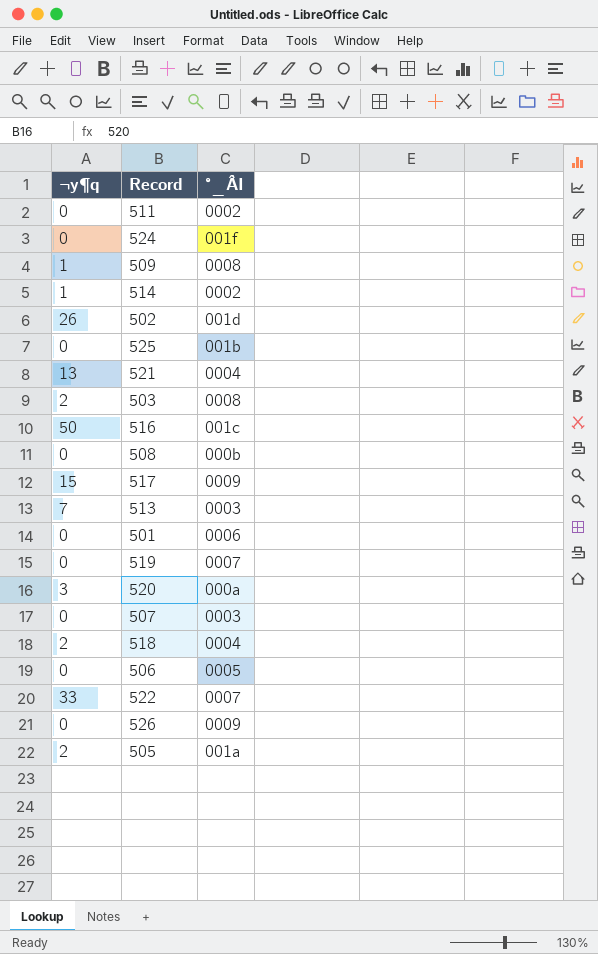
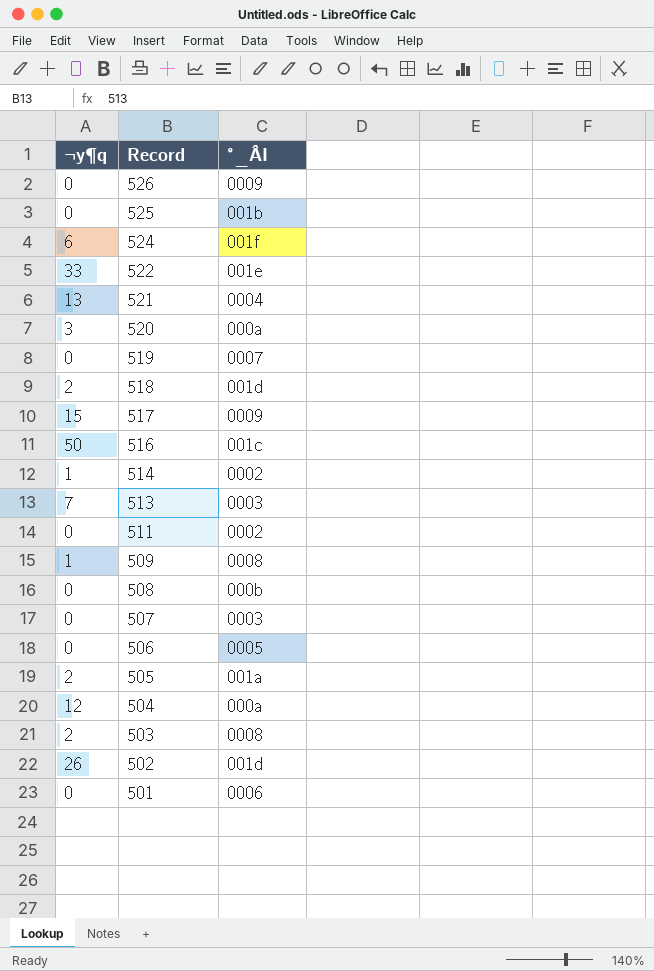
row order: none -> Record descending
524 | ¬y¶q: 0 -> 6
522 | °_ÂI: 0007 -> 001e
518 | °_ÂI: 0004 -> 001d
row 504: none -> 12 | 000a

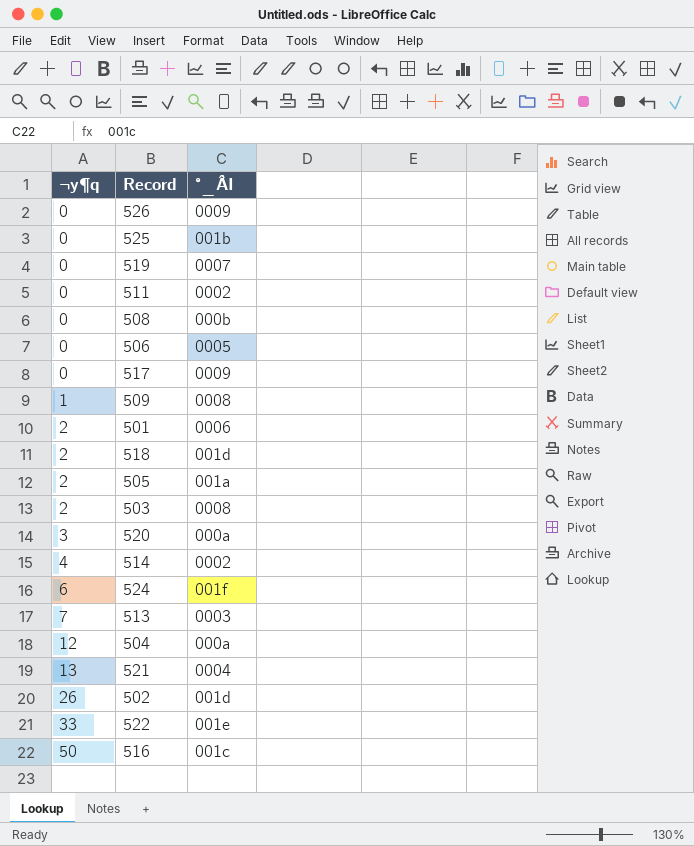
row order: Record descending -> ¬y¶q ascending
row 507: 0 | 0003 -> none
517 | ¬y¶q: 15 -> 0
501 | ¬y¶q: 0 -> 2
514 | ¬y¶q: 1 -> 4

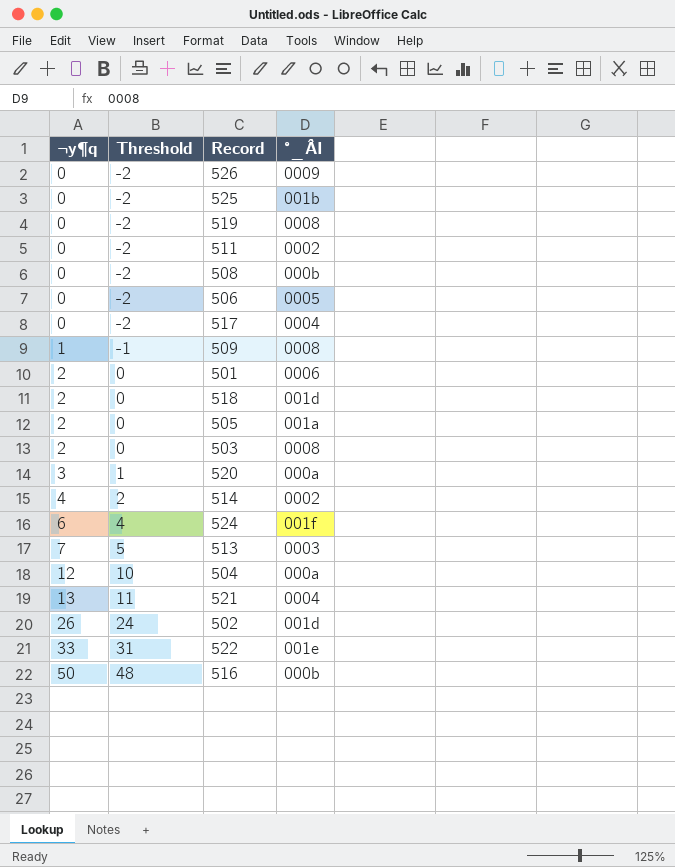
column Threshold | formula: none -> [¬y¶q] - 2
519 | °_ÂI: 0007 -> 0008
517 | °_ÂI: 0009 -> 0004
516 | °_ÂI: 001c -> 000b

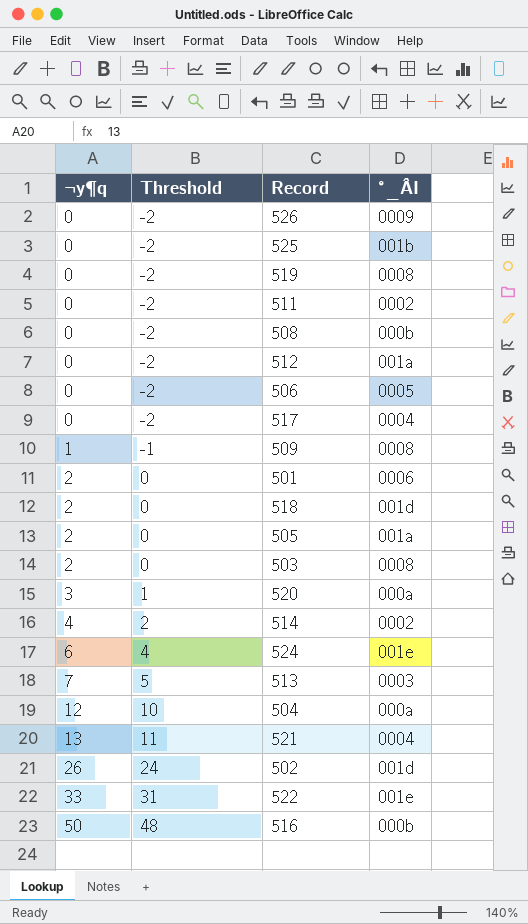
row 512: none -> 0 | -2 | 001a
524 | °_ÂI: 001f -> 001e

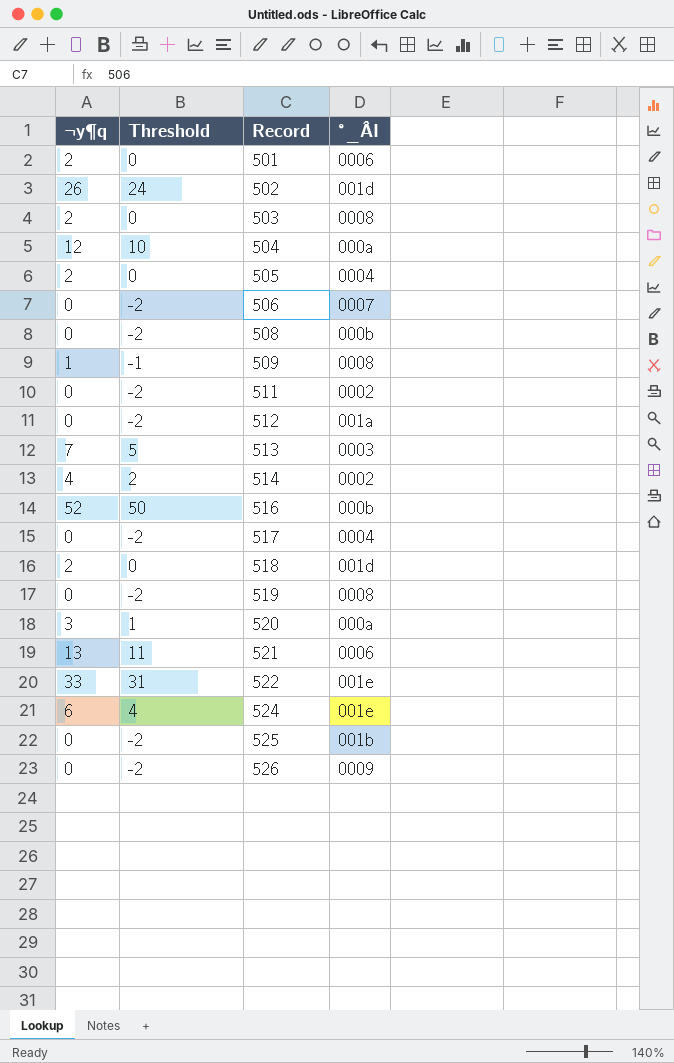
row order: ¬y¶q ascending -> Record ascending
505 | °_ÂI: 001a -> 0004
506 | °_ÂI: 0005 -> 0007
516 | ¬y¶q: 50 -> 52
516 | Threshold: 48 -> 50
521 | °_ÂI: 0004 -> 0006

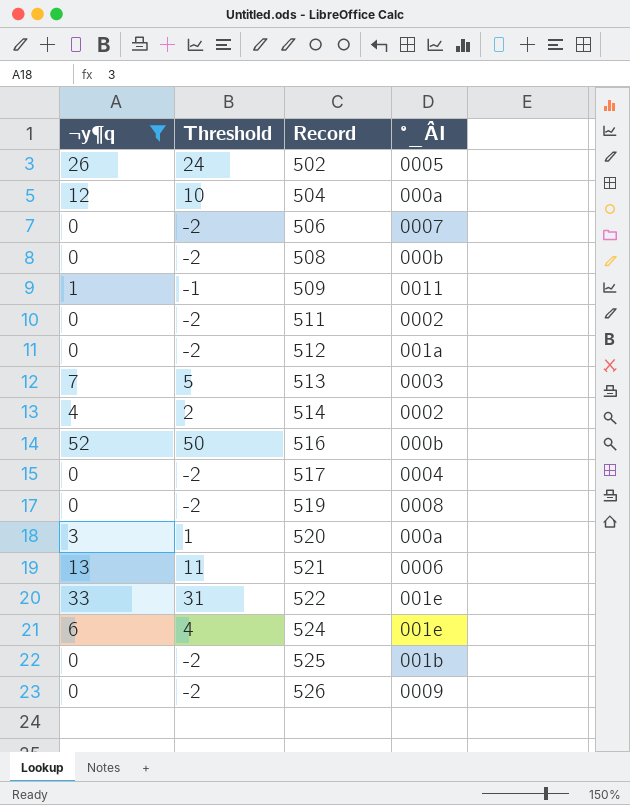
filter: none -> ¬y¶q != 2
502 | °_ÂI: 001d -> 0005
509 | °_ÂI: 0008 -> 0011

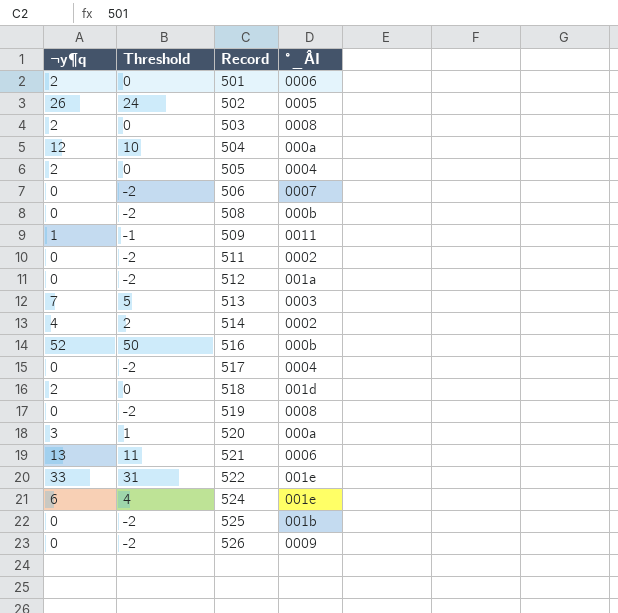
filter: ¬y¶q != 2 -> none

